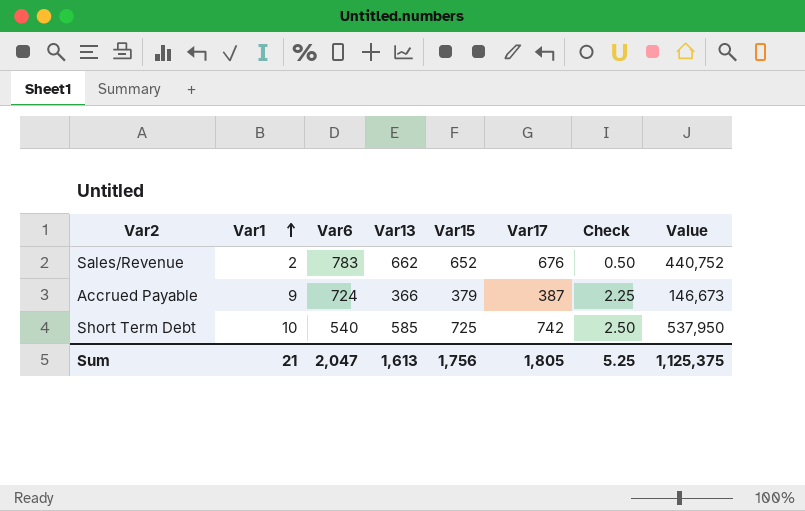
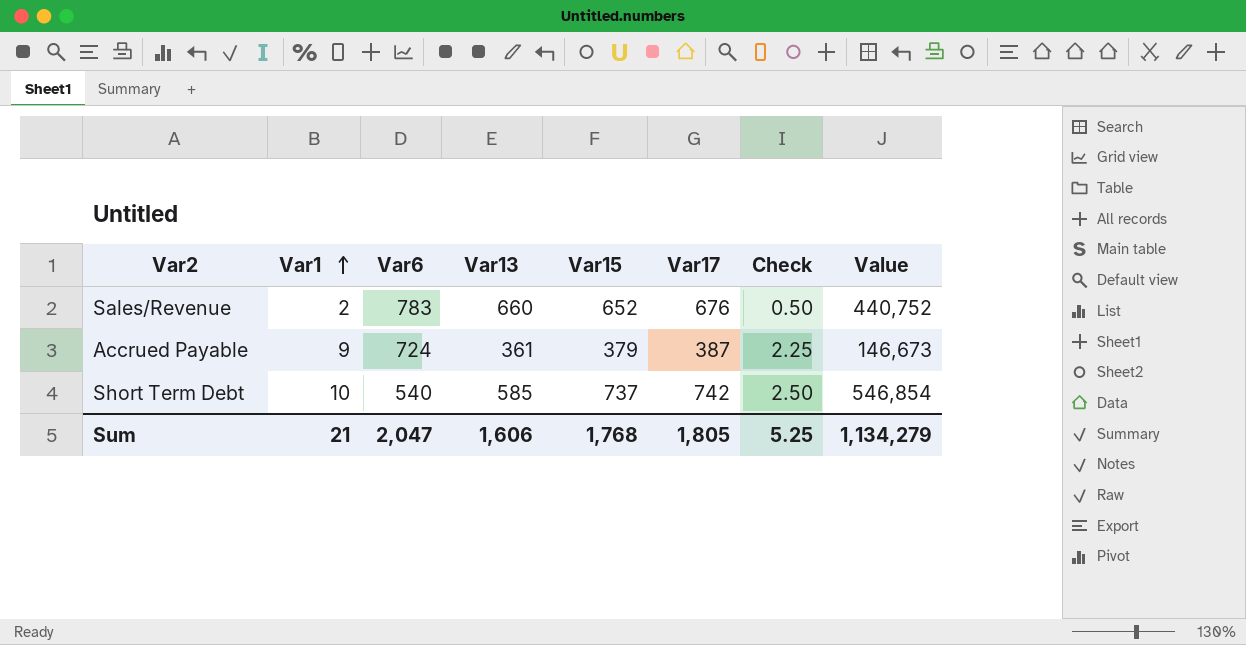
Sales/Revenue | Var13: 662 -> 660
Accrued Payable | Var13: 366 -> 361
Short Term Debt | Var15: 725 -> 737
Short Term Debt | Value: 537,950 -> 546,854
Sum | Var13: 1,613 -> 1,606
Sum | Var15: 1,756 -> 1,768
Sum | Value: 1,125,375 -> 1,134,279

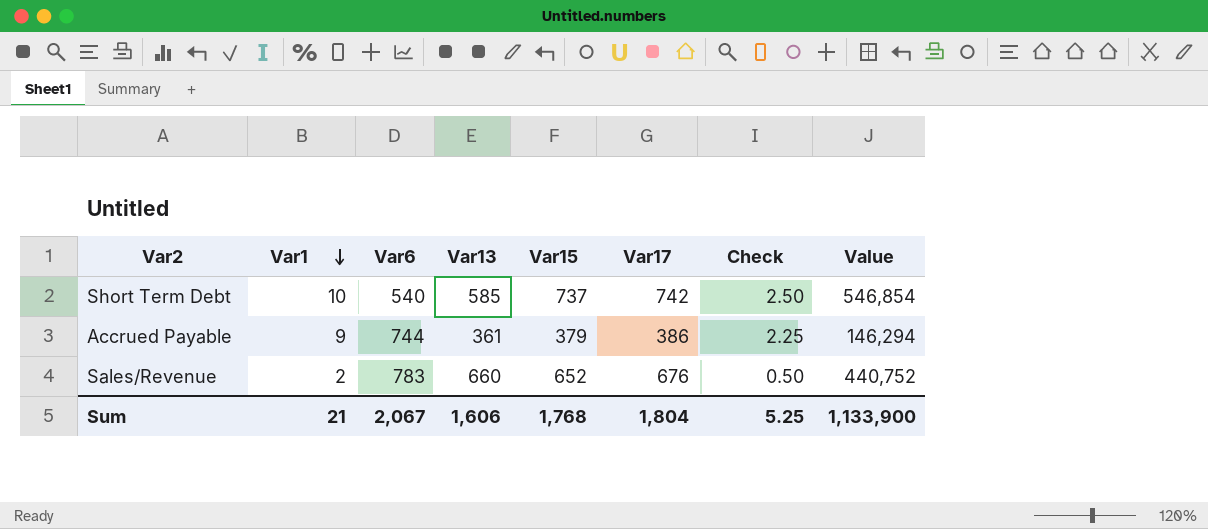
row order: Var1 ascending -> Var1 descending
Accrued Payable | Var6: 724 -> 744
Accrued Payable | Var17: 387 -> 386
Accrued Payable | Value: 146,673 -> 146,294
Sum | Var6: 2,047 -> 2,067
Sum | Var17: 1,805 -> 1,804
Sum | Value: 1,134,279 -> 1,133,900

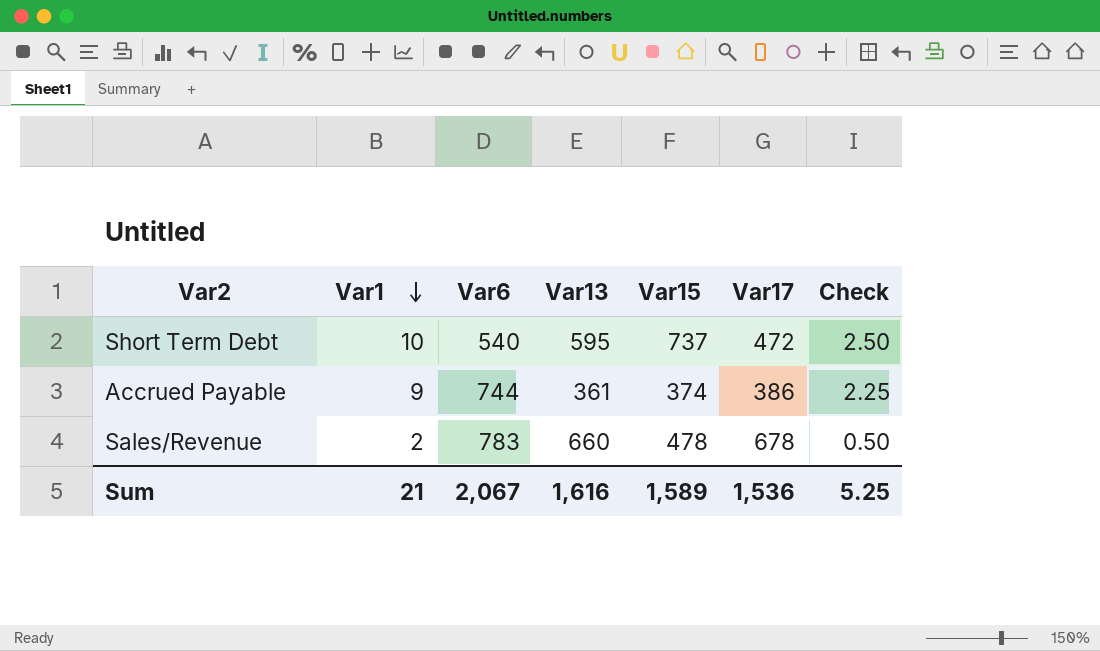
column Value | formula: [Var15] * [Var17] -> none
Short Term Debt | Var13: 585 -> 595
Short Term Debt | Var17: 742 -> 472
Accrued Payable | Var15: 379 -> 374
Sales/Revenue | Var15: 652 -> 478
Sales/Revenue | Var17: 676 -> 678
Sum | Var13: 1,606 -> 1,616
Sum | Var15: 1,768 -> 1,589
Sum | Var17: 1,804 -> 1,536

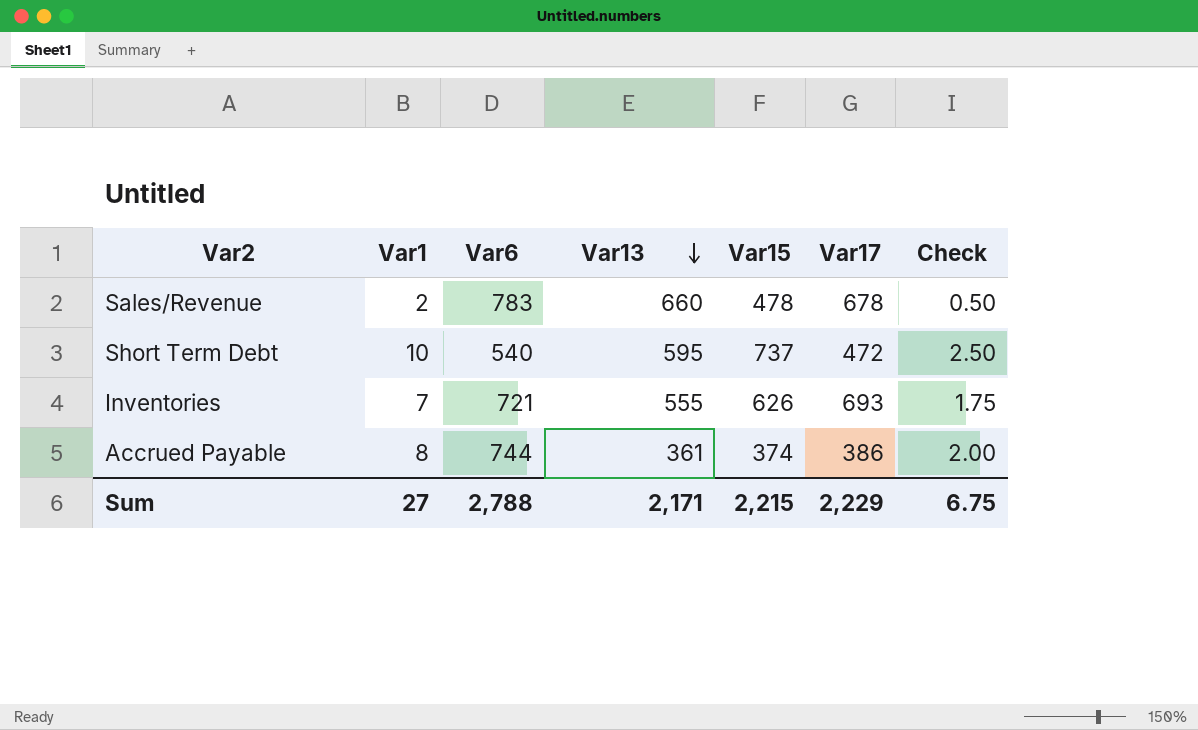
row order: Var1 descending -> Var13 descending
row Inventories: none -> 7 | 721 | 555 | 626 | 693 | 1.75
Accrued Payable | Var1: 9 -> 8
Accrued Payable | Check: 2.25 -> 2.00
Sum | Var1: 21 -> 27
Sum | Var6: 2,067 -> 2,788
Sum | Var13: 1,616 -> 2,171
Sum | Var15: 1,589 -> 2,215
Sum | Var17: 1,536 -> 2,229
Sum | Check: 5.25 -> 6.75

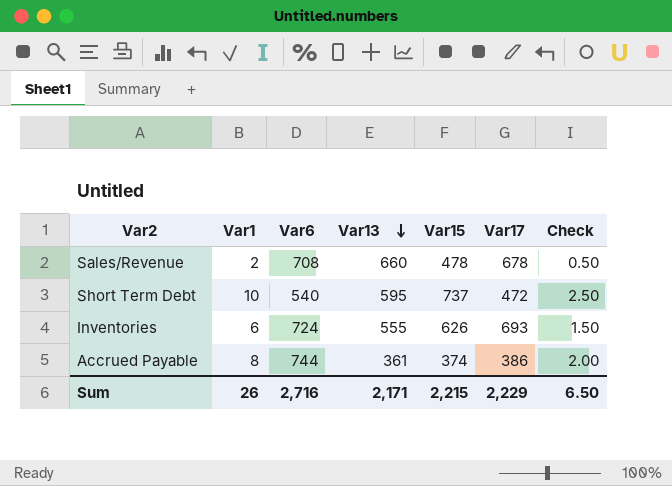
Sales/Revenue | Var6: 783 -> 708
Inventories | Var1: 7 -> 6
Inventories | Var6: 721 -> 724
Inventories | Check: 1.75 -> 1.50
Sum | Var1: 27 -> 26
Sum | Var6: 2,788 -> 2,716
Sum | Check: 6.75 -> 6.50

